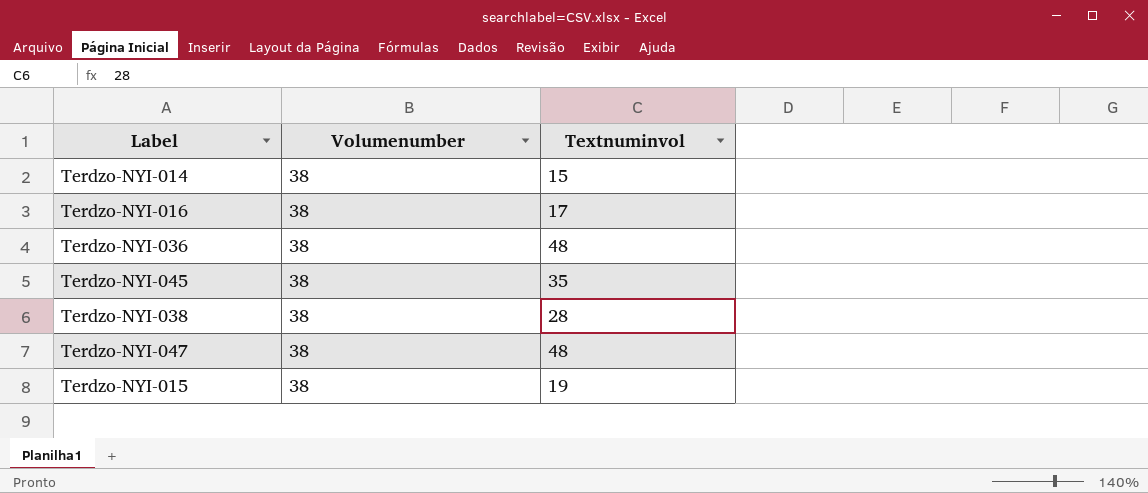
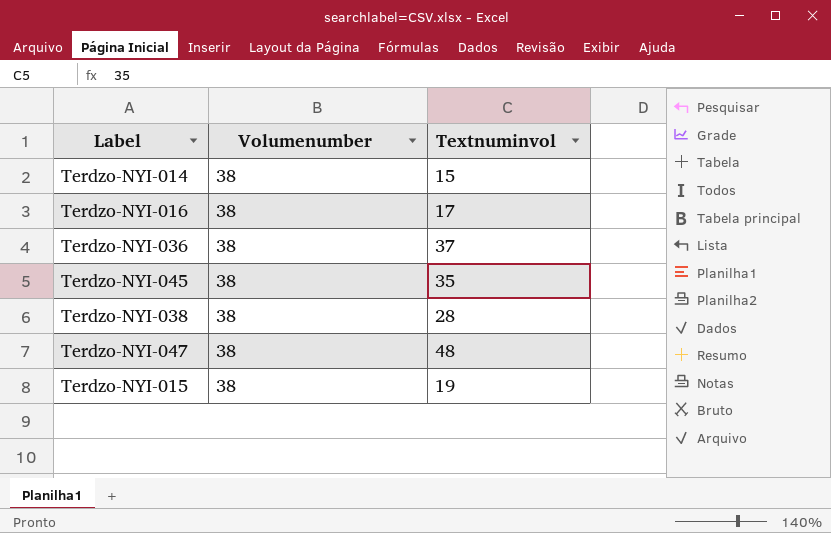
Terdzo-NYI-036 | Textnuminvol: 48 -> 37

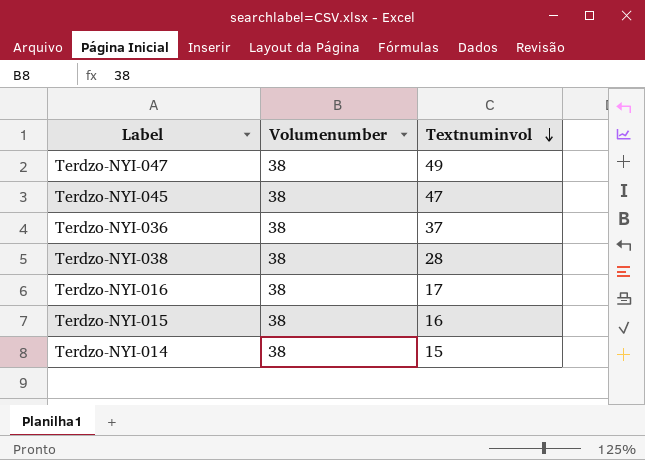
row order: none -> Textnuminvol descending
Terdzo-NYI-047 | Textnuminvol: 48 -> 49
Terdzo-NYI-045 | Textnuminvol: 35 -> 47
Terdzo-NYI-015 | Textnuminvol: 19 -> 16

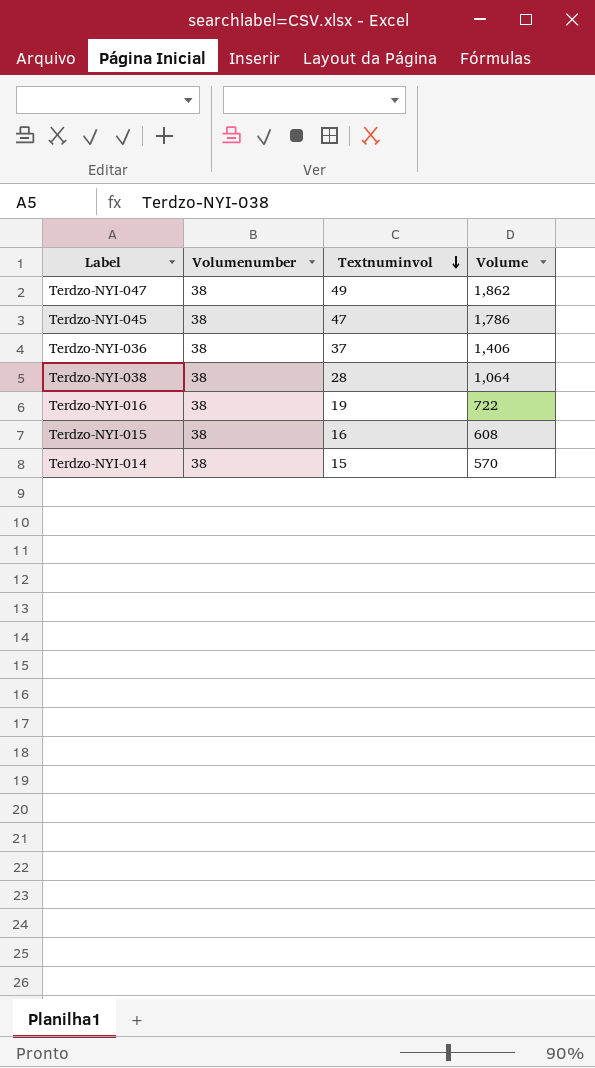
column Volume | formula: none -> [Volumenumber] * [Textnuminvol]
Terdzo-NYI-016 | Textnuminvol: 17 -> 19

